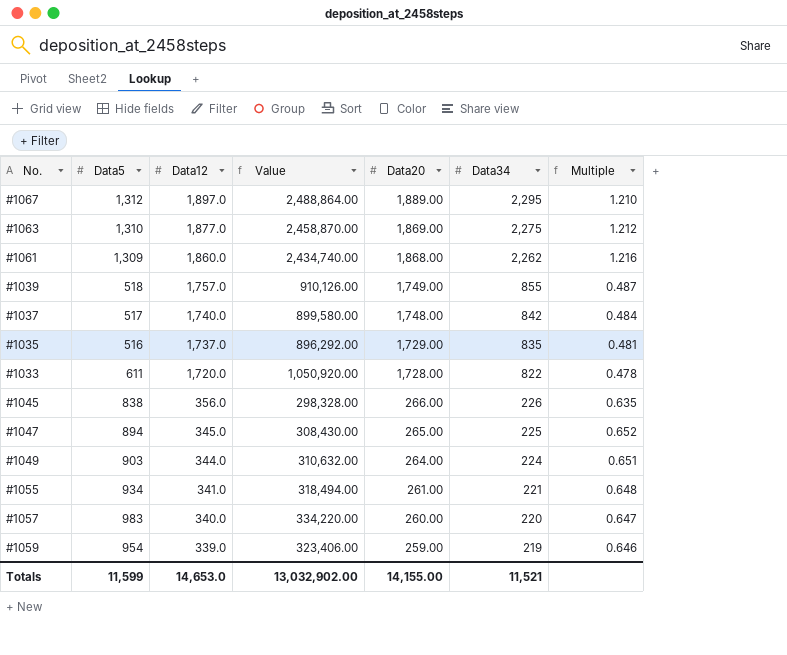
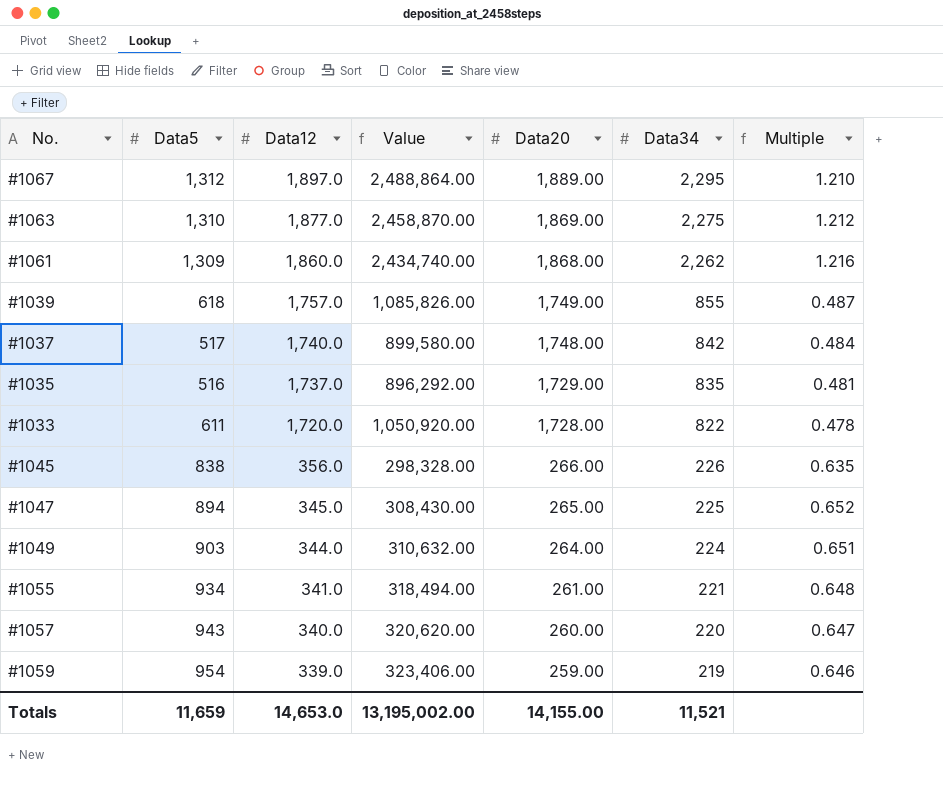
#1039 | Data5: 518 -> 618
#1039 | Value: 910,126.00 -> 1,085,826.00
#1057 | Data5: 983 -> 943
#1057 | Value: 334,220.00 -> 320,620.00
Totals | Data5: 11,599 -> 11,659
Totals | Value: 13,032,902.00 -> 13,195,002.00

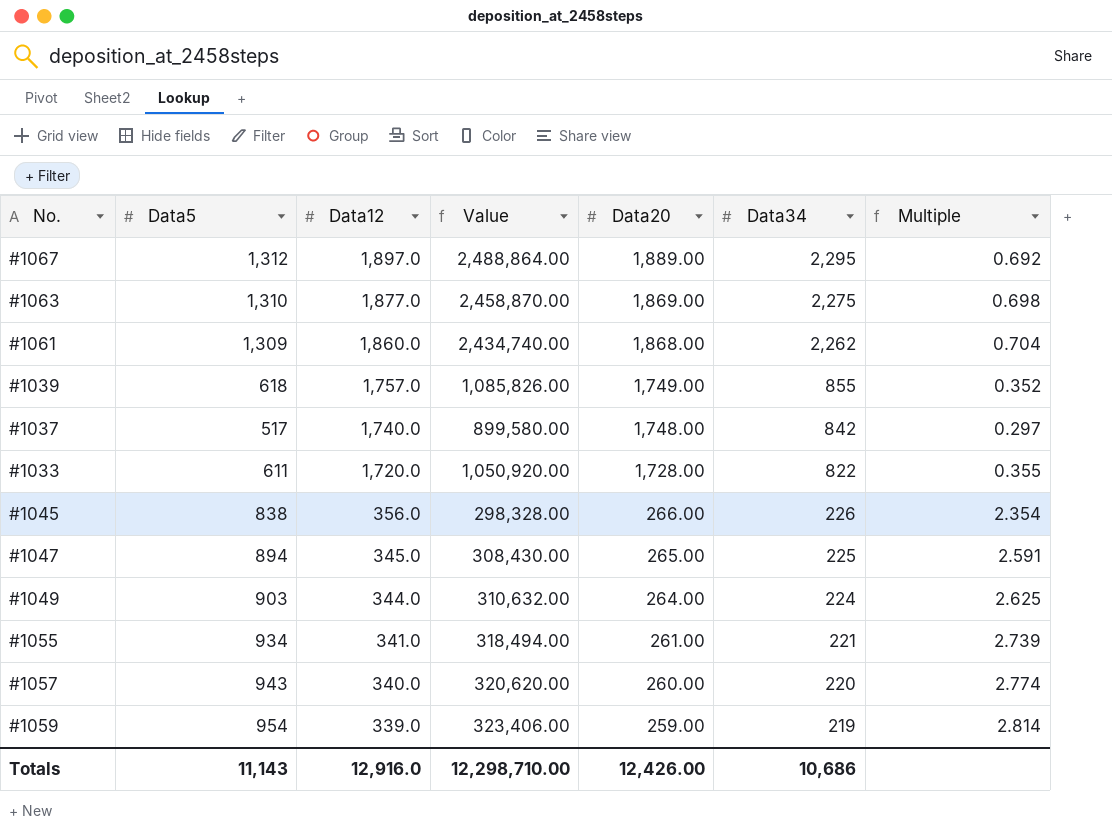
column Multiple | formula: [Data34] / [Data12] -> [Data5] / [Data12]
row #1035: 516 | 1,737.0 | 896,292.00 | 1,729.00 | 835 | 0.481 -> none
Totals | Data5: 11,659 -> 11,143
Totals | Data12: 14,653.0 -> 12,916.0
Totals | Value: 13,195,002.00 -> 12,298,710.00
Totals | Data20: 14,155.00 -> 12,426.00
Totals | Data34: 11,521 -> 10,686

